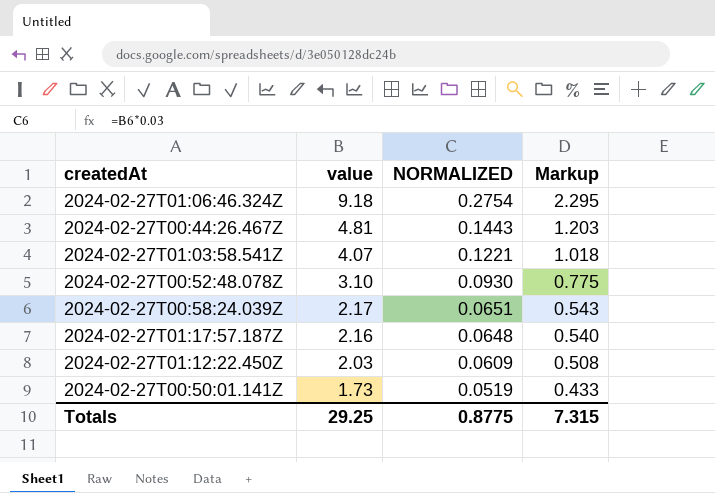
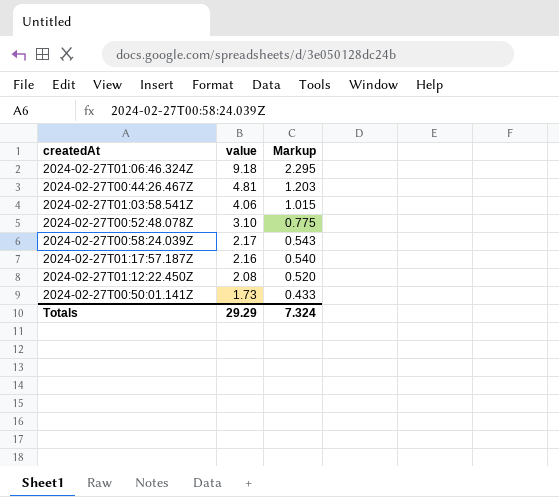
column NORMALIZED | formula: [value] * 0.03 -> none
2024-02-27T01:03:58.541Z | value: 4.07 -> 4.06
2024-02-27T01:03:58.541Z | Markup: 1.018 -> 1.015
2024-02-27T01:12:22.450Z | value: 2.03 -> 2.08
2024-02-27T01:12:22.450Z | Markup: 0.508 -> 0.520
Totals | value: 29.25 -> 29.29
Totals | Markup: 7.315 -> 7.324

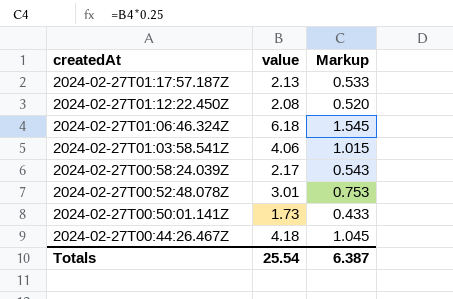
row order: value descending -> createdAt descending
2024-02-27T01:17:57.187Z | value: 2.16 -> 2.13
2024-02-27T01:17:57.187Z | Markup: 0.540 -> 0.533
2024-02-27T01:06:46.324Z | value: 9.18 -> 6.18
2024-02-27T01:06:46.324Z | Markup: 2.295 -> 1.545
2024-02-27T00:52:48.078Z | value: 3.10 -> 3.01
2024-02-27T00:52:48.078Z | Markup: 0.775 -> 0.753
2024-02-27T00:44:26.467Z | value: 4.81 -> 4.18
2024-02-27T00:44:26.467Z | Markup: 1.203 -> 1.045
Totals | value: 29.29 -> 25.54
Totals | Markup: 7.324 -> 6.387

